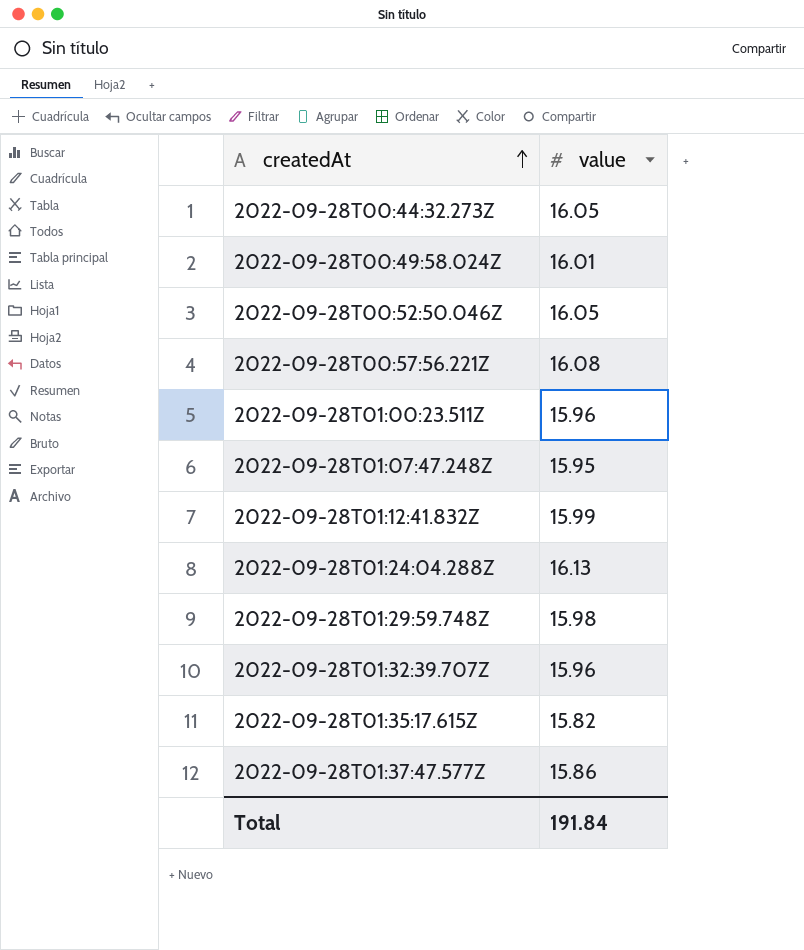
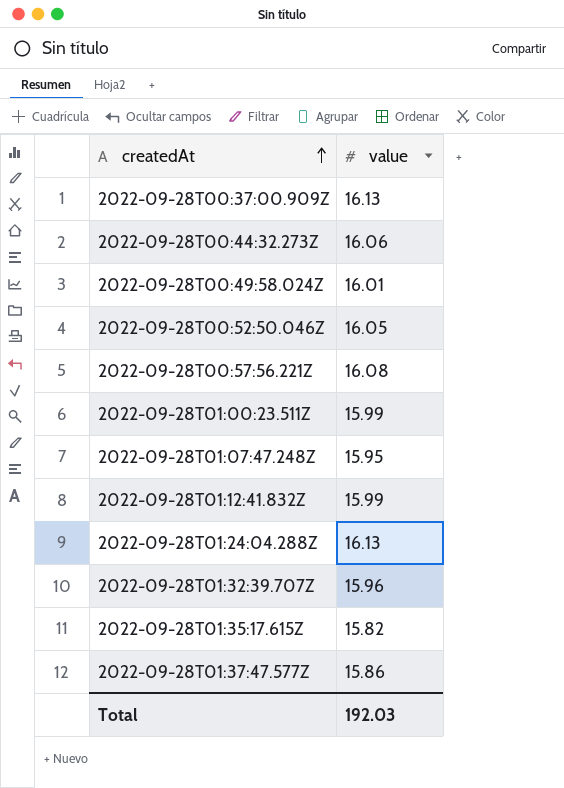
row 2022-09-28T01:29:59.748Z: 15.98 -> none
row 2022-09-28T00:37:00.909Z: none -> 16.13
2022-09-28T00:44:32.273Z | value: 16.05 -> 16.06
2022-09-28T01:00:23.511Z | value: 15.96 -> 15.99
Total | value: 191.84 -> 192.03

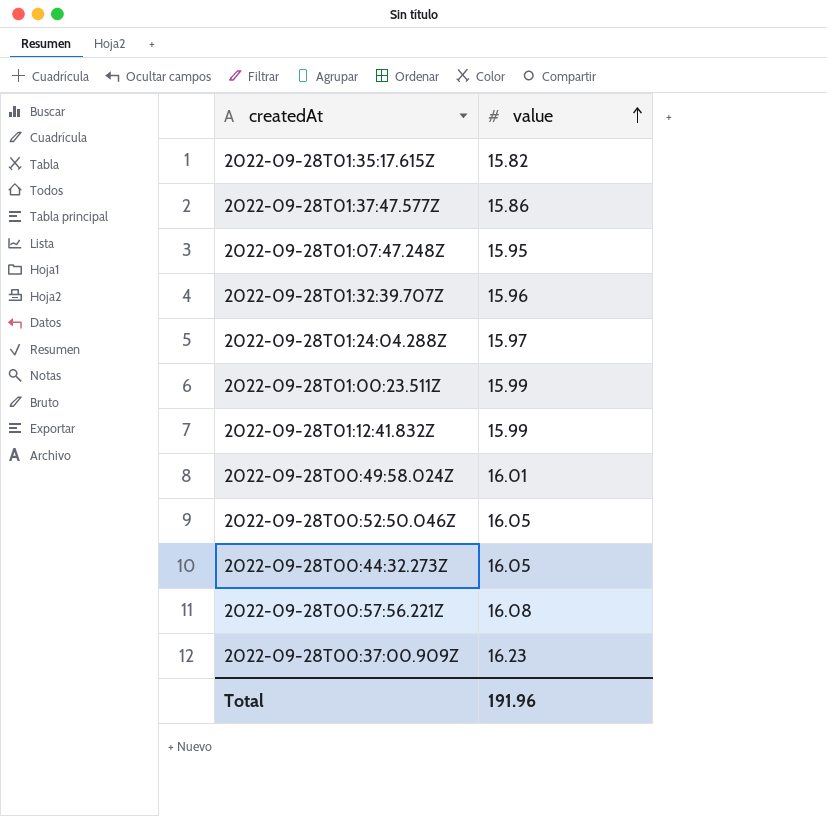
row order: createdAt ascending -> value ascending
2022-09-28T01:24:04.288Z | value: 16.13 -> 15.97
2022-09-28T00:44:32.273Z | value: 16.06 -> 16.05
2022-09-28T00:37:00.909Z | value: 16.13 -> 16.23
Total | value: 192.03 -> 191.96

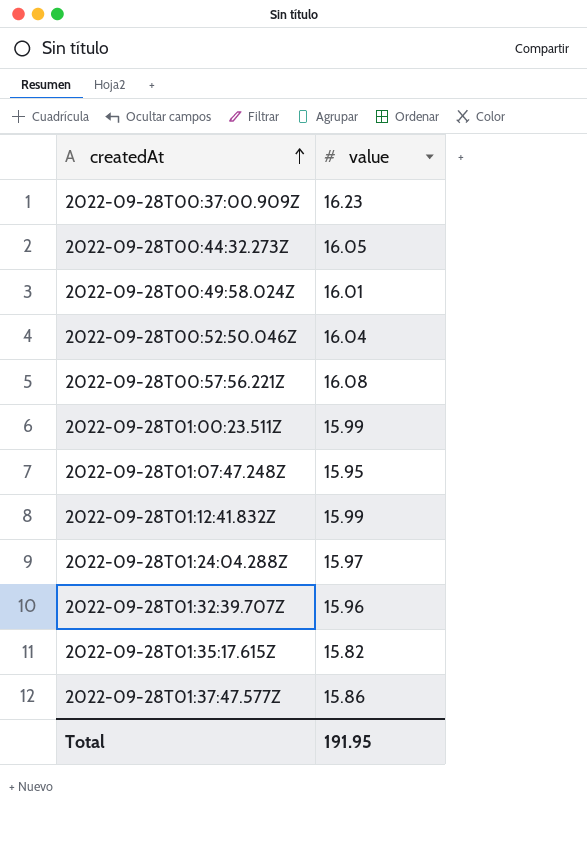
row order: value ascending -> createdAt ascending
2022-09-28T00:52:50.046Z | value: 16.05 -> 16.04
Total | value: 191.96 -> 191.95

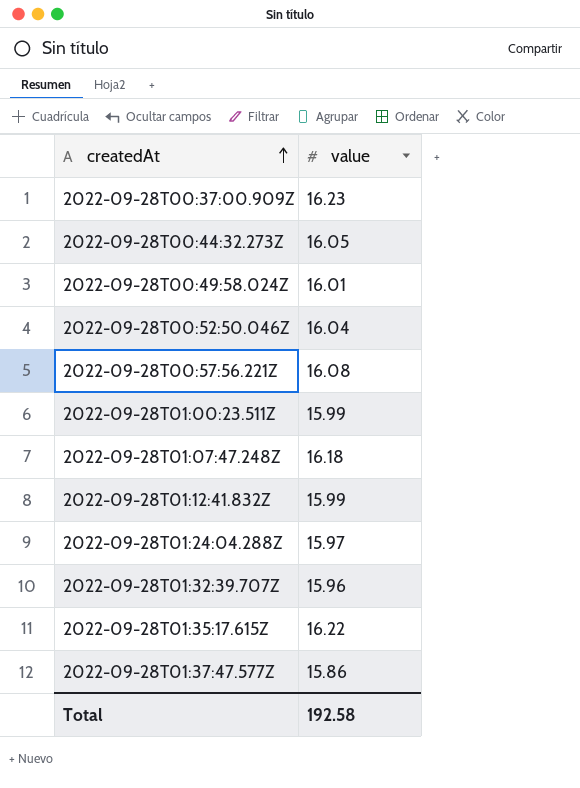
2022-09-28T01:07:47.248Z | value: 15.95 -> 16.18
2022-09-28T01:35:17.615Z | value: 15.82 -> 16.22
Total | value: 191.95 -> 192.58

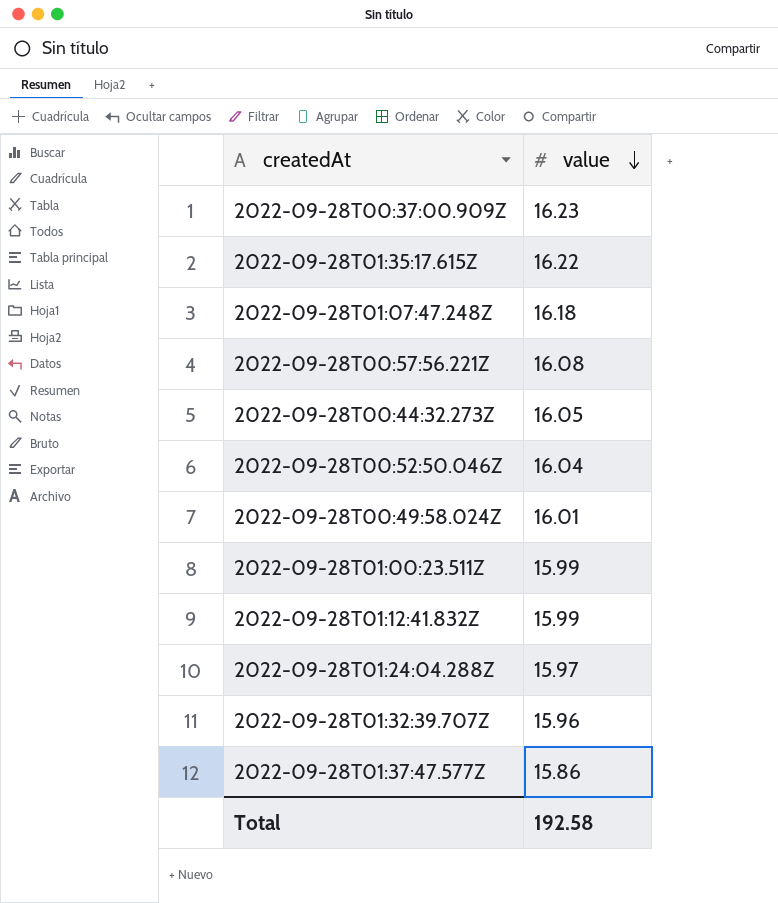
row order: createdAt ascending -> value descending

